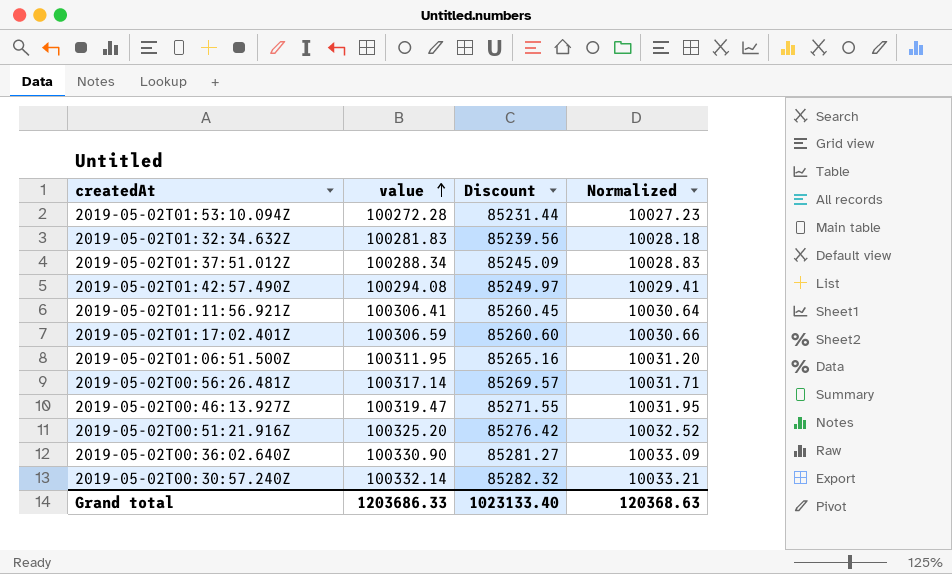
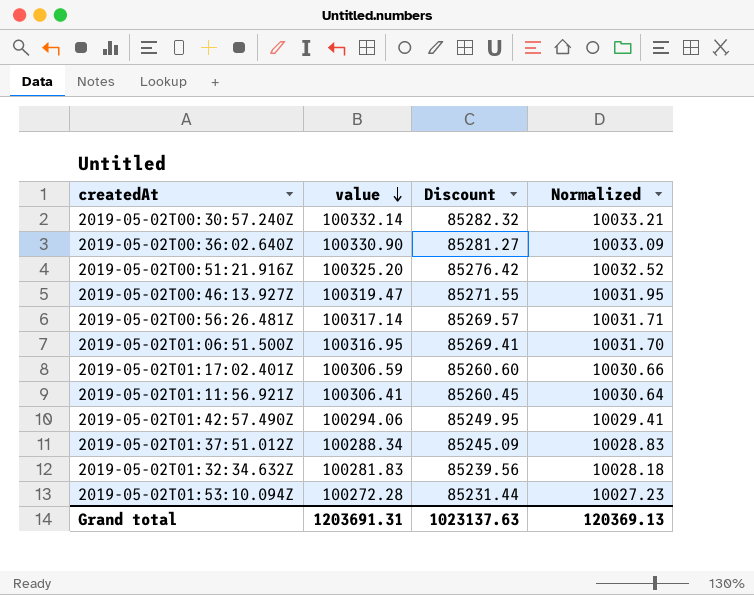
row order: value ascending -> value descending
2019-05-02T01:06:51.500Z | value: 100311.95 -> 100316.95
2019-05-02T01:06:51.500Z | Discount: 85265.16 -> 85269.41
2019-05-02T01:06:51.500Z | Normalized: 10031.20 -> 10031.70
2019-05-02T01:42:57.490Z | value: 100294.08 -> 100294.06
2019-05-02T01:42:57.490Z | Discount: 85249.97 -> 85249.95
Grand total | value: 1203686.33 -> 1203691.31
Grand total | Discount: 1023133.40 -> 1023137.63
Grand total | Normalized: 120368.63 -> 120369.13

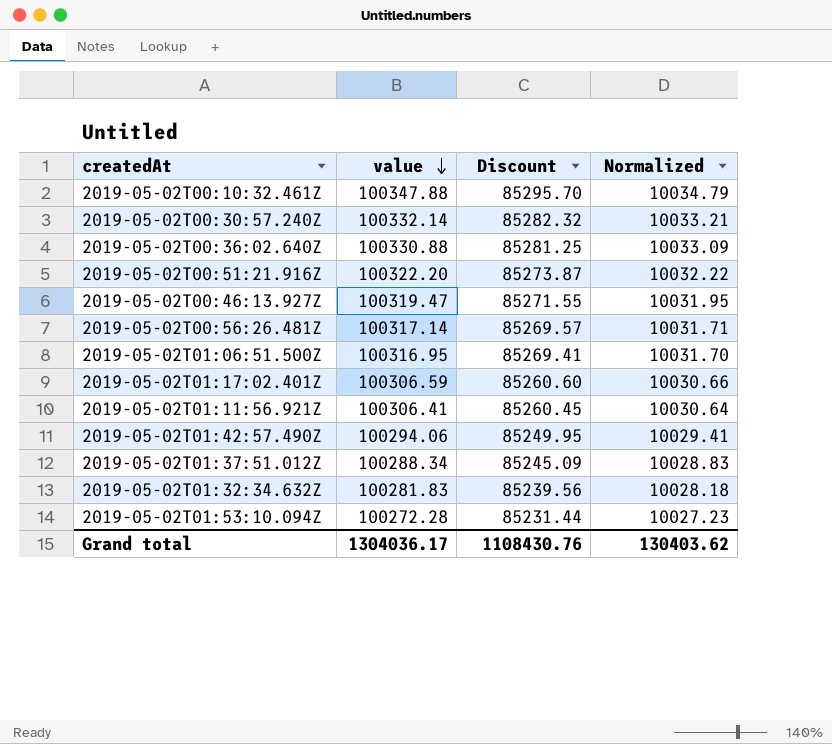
row 2019-05-02T00:10:32.461Z: none -> 100347.88 | 85295.70 | 10034.79
2019-05-02T00:36:02.640Z | value: 100330.90 -> 100330.88
2019-05-02T00:36:02.640Z | Discount: 85281.27 -> 85281.25
2019-05-02T00:51:21.916Z | value: 100325.20 -> 100322.20
2019-05-02T00:51:21.916Z | Discount: 85276.42 -> 85273.87
2019-05-02T00:51:21.916Z | Normalized: 10032.52 -> 10032.22
Grand total | value: 1203691.31 -> 1304036.17
Grand total | Discount: 1023137.63 -> 1108430.76
Grand total | Normalized: 120369.13 -> 130403.62

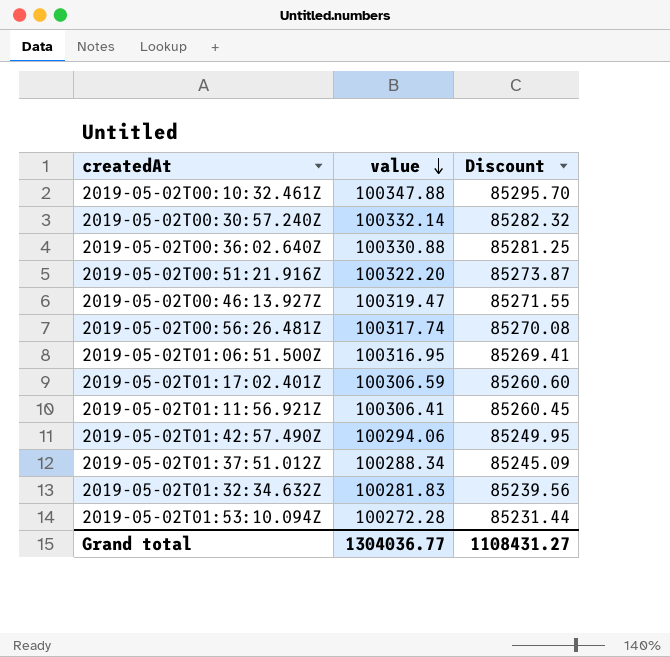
column Normalized | formula: [value] * 0.1 -> none
2019-05-02T00:56:26.481Z | value: 100317.14 -> 100317.74
2019-05-02T00:56:26.481Z | Discount: 85269.57 -> 85270.08
Grand total | value: 1304036.17 -> 1304036.77
Grand total | Discount: 1108430.76 -> 1108431.27

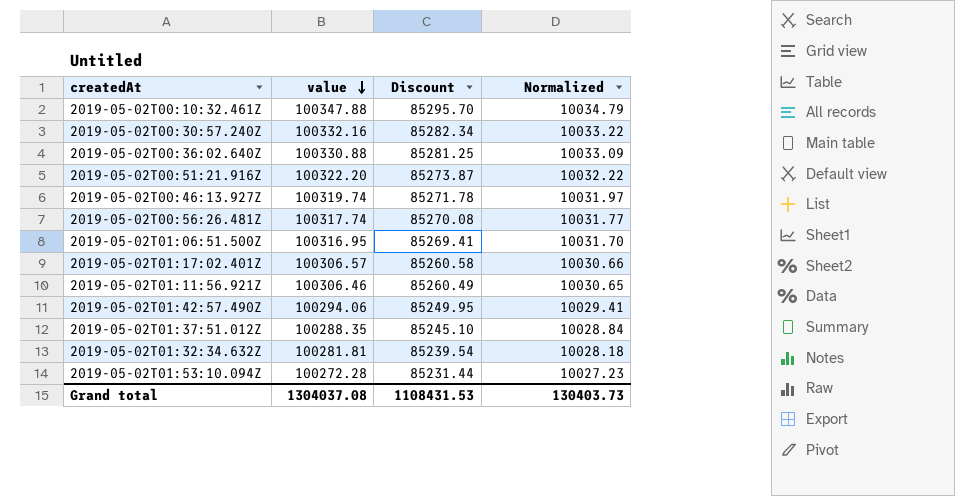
column Normalized | formula: none -> [value] * 0.1
2019-05-02T00:30:57.240Z | value: 100332.14 -> 100332.16
2019-05-02T00:30:57.240Z | Discount: 85282.32 -> 85282.34
2019-05-02T00:46:13.927Z | value: 100319.47 -> 100319.74
2019-05-02T00:46:13.927Z | Discount: 85271.55 -> 85271.78
2019-05-02T01:17:02.401Z | value: 100306.59 -> 100306.57
2019-05-02T01:17:02.401Z | Discount: 85260.60 -> 85260.58
2019-05-02T01:11:56.921Z | value: 100306.41 -> 100306.46
2019-05-02T01:11:56.921Z | Discount: 85260.45 -> 85260.49
2019-05-02T01:37:51.012Z | value: 100288.34 -> 100288.35
2019-05-02T01:37:51.012Z | Discount: 85245.09 -> 85245.10
2019-05-02T01:32:34.632Z | value: 100281.83 -> 100281.81
2019-05-02T01:32:34.632Z | Discount: 85239.56 -> 85239.54
Grand total | value: 1304036.77 -> 1304037.08
Grand total | Discount: 1108431.27 -> 1108431.53

